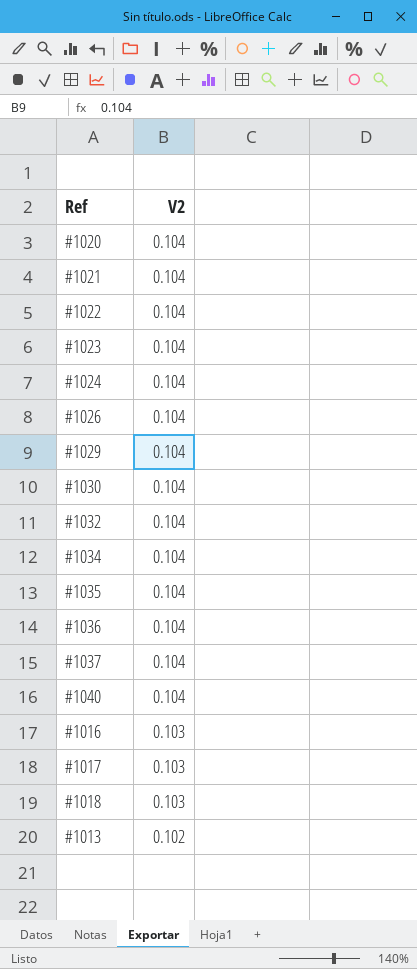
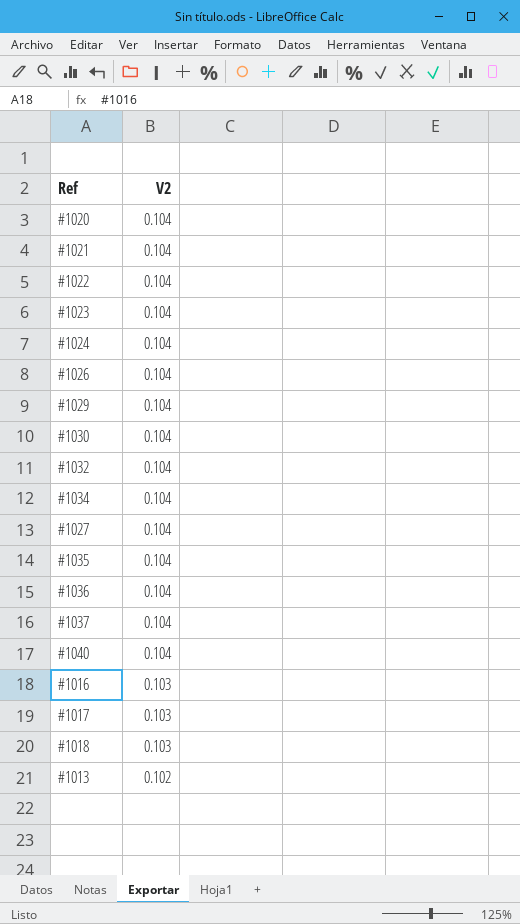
row #1027: none -> 0.104

